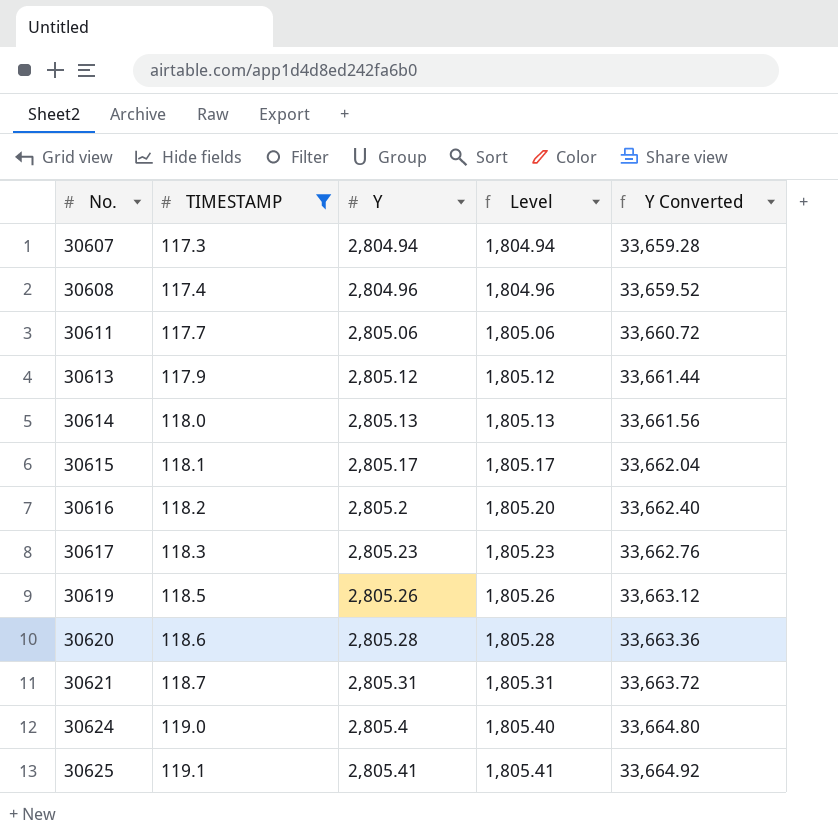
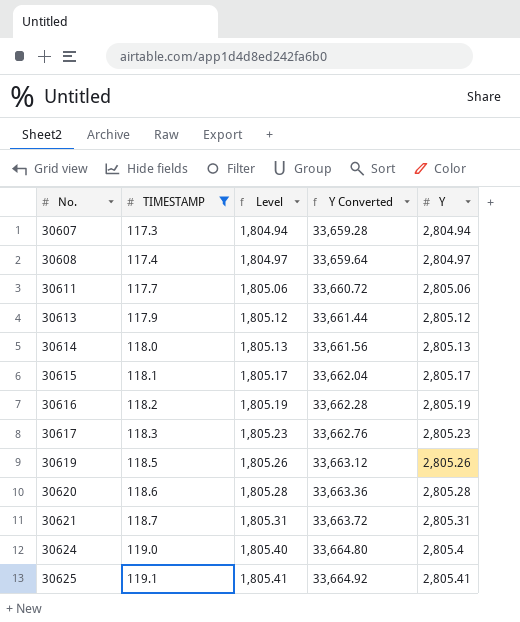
column Y | position: 3 -> 5
30608 | Level: 1,804.96 -> 1,804.97
30608 | Y Converted: 33,659.52 -> 33,659.64
30608 | Y: 2,804.96 -> 2,804.97
30616 | Level: 1,805.20 -> 1,805.19
30616 | Y Converted: 33,662.40 -> 33,662.28
30616 | Y: 2,805.2 -> 2,805.19

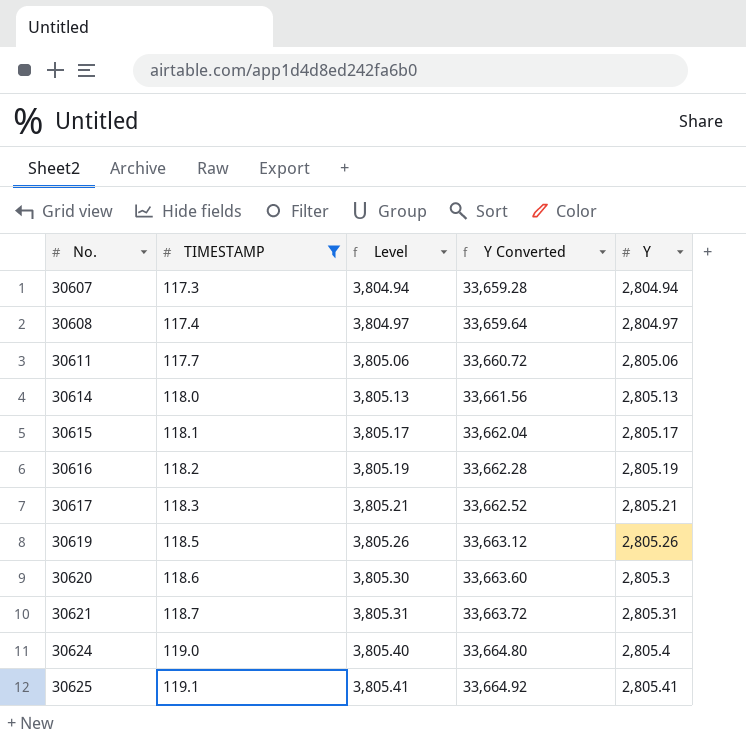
column Level | formula: [Y] - 1000 -> [Y] + 1000
row 30613: 117.9 | 1,805.12 | 33,661.44 | 2,805.12 -> none
30617 | Y Converted: 33,662.76 -> 33,662.52
30617 | Y: 2,805.23 -> 2,805.21
30620 | Y Converted: 33,663.36 -> 33,663.60
30620 | Y: 2,805.28 -> 2,805.3

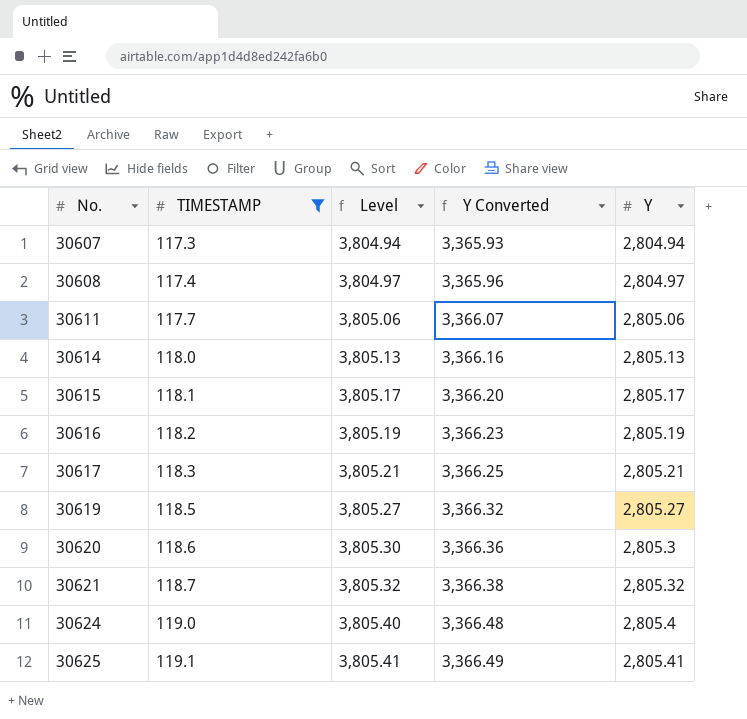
column Y Converted | formula: [Y] * 12 -> [Y] * 1.2
30619 | Level: 3,805.26 -> 3,805.27
30619 | Y: 2,805.26 -> 2,805.27
30621 | Level: 3,805.31 -> 3,805.32
30621 | Y: 2,805.31 -> 2,805.32

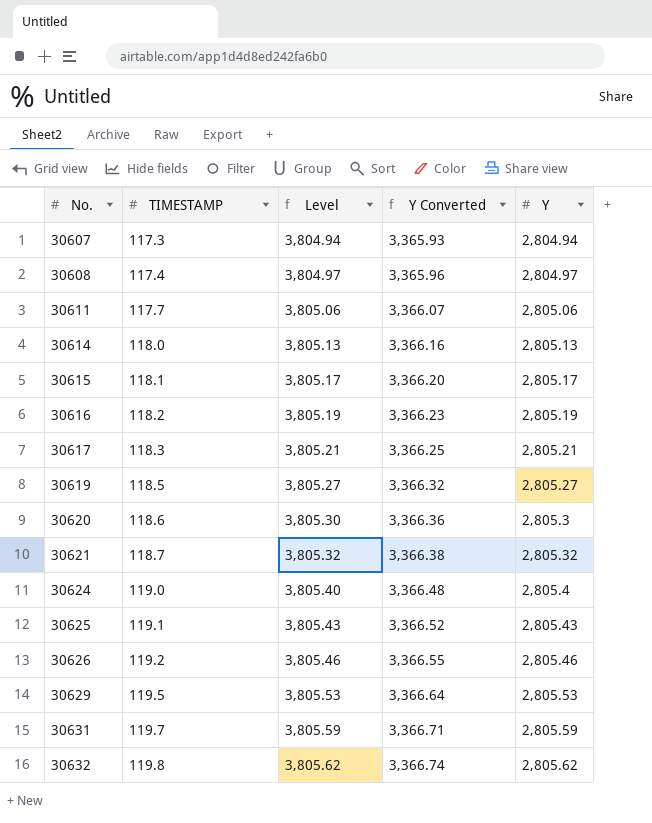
filter: TIMESTAMP <= 119.1 -> none
30625 | Level: 3,805.41 -> 3,805.43
30625 | Y Converted: 3,366.49 -> 3,366.52
30625 | Y: 2,805.41 -> 2,805.43

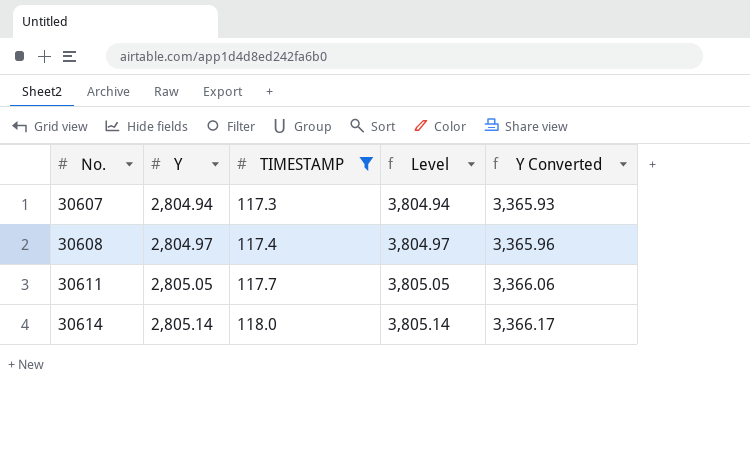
filter: none -> TIMESTAMP <= 118.0
column Y | position: 5 -> 2
30611 | Y: 2,805.06 -> 2,805.05
30611 | Level: 3,805.06 -> 3,805.05
30611 | Y Converted: 3,366.07 -> 3,366.06
30614 | Y: 2,805.13 -> 2,805.14
30614 | Level: 3,805.13 -> 3,805.14
30614 | Y Converted: 3,366.16 -> 3,366.17

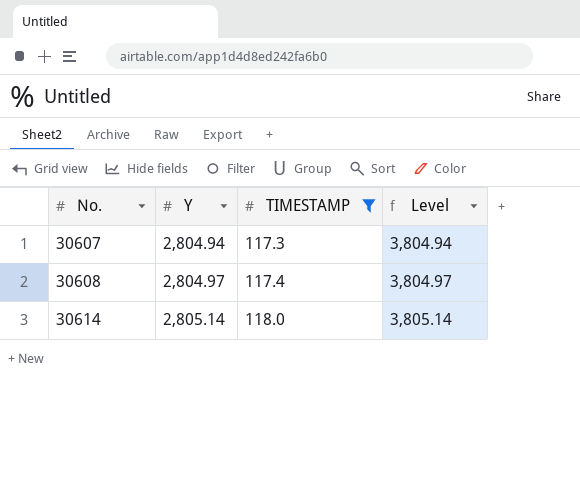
column Y Converted | formula: [Y] * 1.2 -> none
row 30611: 2,805.05 | 117.7 | 3,805.05 | 3,366.06 -> none

